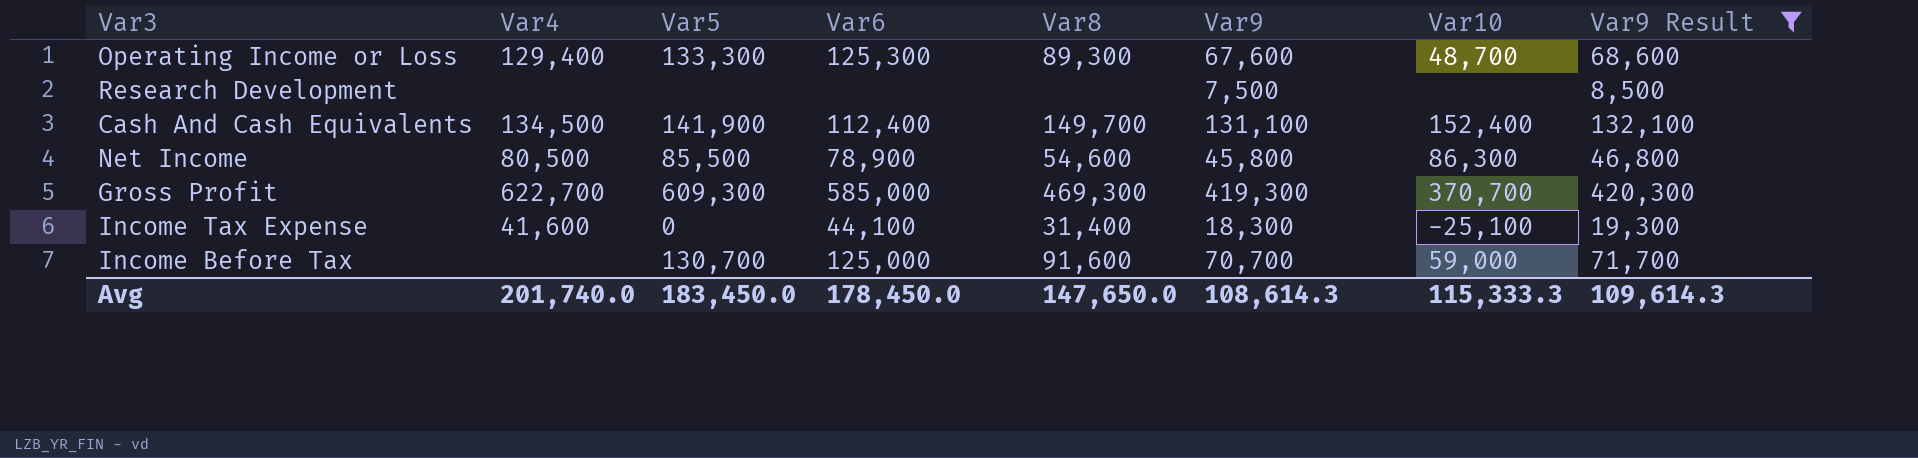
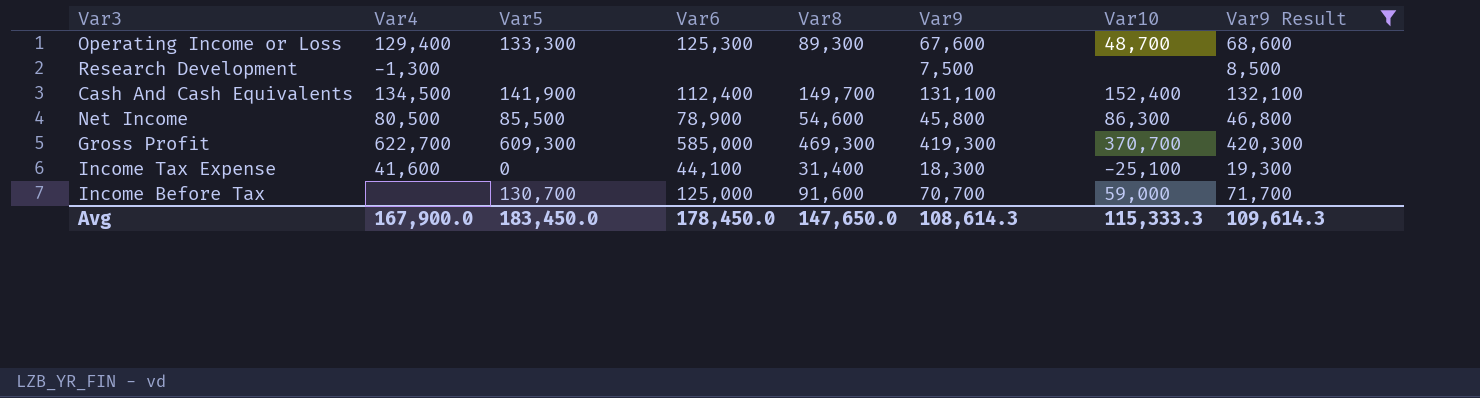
Research Development | Var4: none -> -1,300
Avg | Var4: 201,740.0 -> 167,900.0

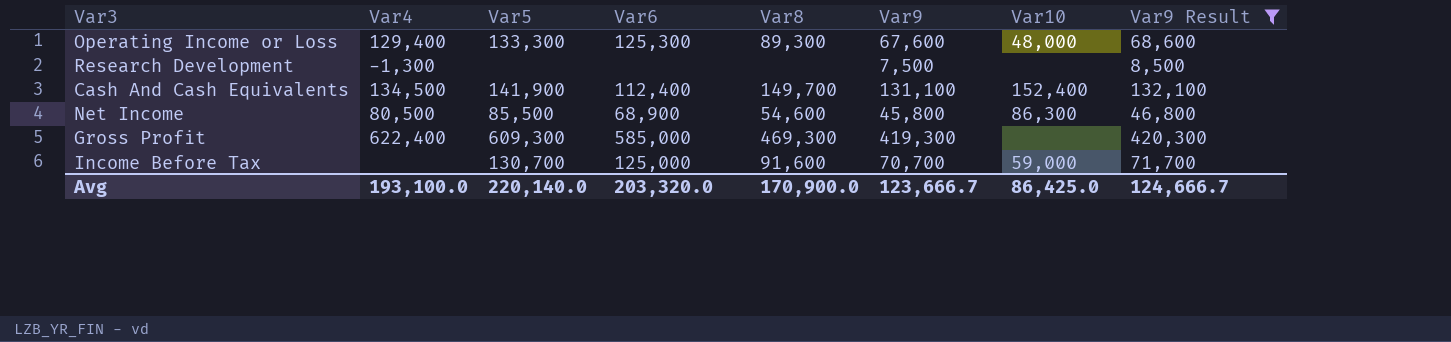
row Income Tax Expense: 41,600 | 0 | 44,100 | 31,400 | 18,300 | -25,100 | 19,300 -> none
Operating Income or Loss | Var10: 48,700 -> 48,000
Net Income | Var6: 78,900 -> 68,900
Gross Profit | Var4: 622,700 -> 622,400
Gross Profit | Var10: 370,700 -> none
Avg | Var4: 167,900.0 -> 193,100.0
Avg | Var5: 183,450.0 -> 220,140.0
Avg | Var6: 178,450.0 -> 203,320.0
Avg | Var8: 147,650.0 -> 170,900.0
Avg | Var9: 108,614.3 -> 123,666.7
Avg | Var10: 115,333.3 -> 86,425.0
Avg | Var9 Result: 109,614.3 -> 124,666.7

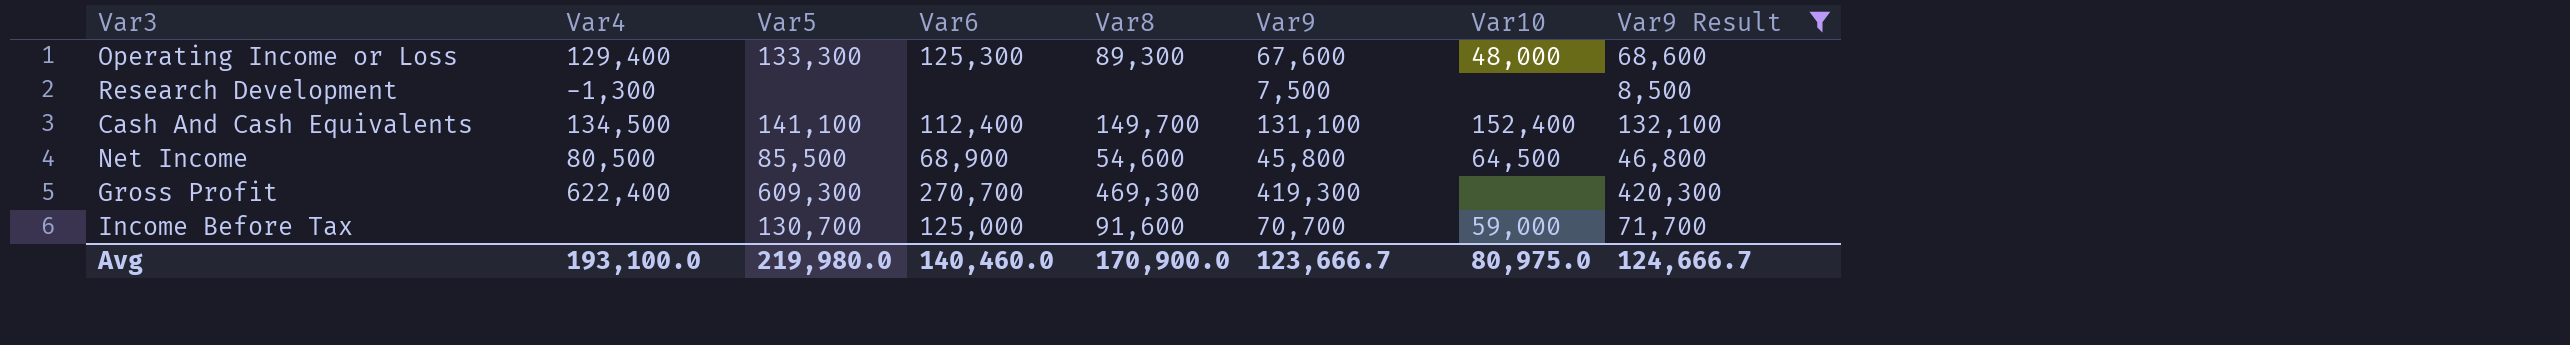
Cash And Cash Equivalents | Var5: 141,900 -> 141,100
Net Income | Var10: 86,300 -> 64,500
Gross Profit | Var6: 585,000 -> 270,700
Avg | Var5: 220,140.0 -> 219,980.0
Avg | Var6: 203,320.0 -> 140,460.0
Avg | Var10: 86,425.0 -> 80,975.0

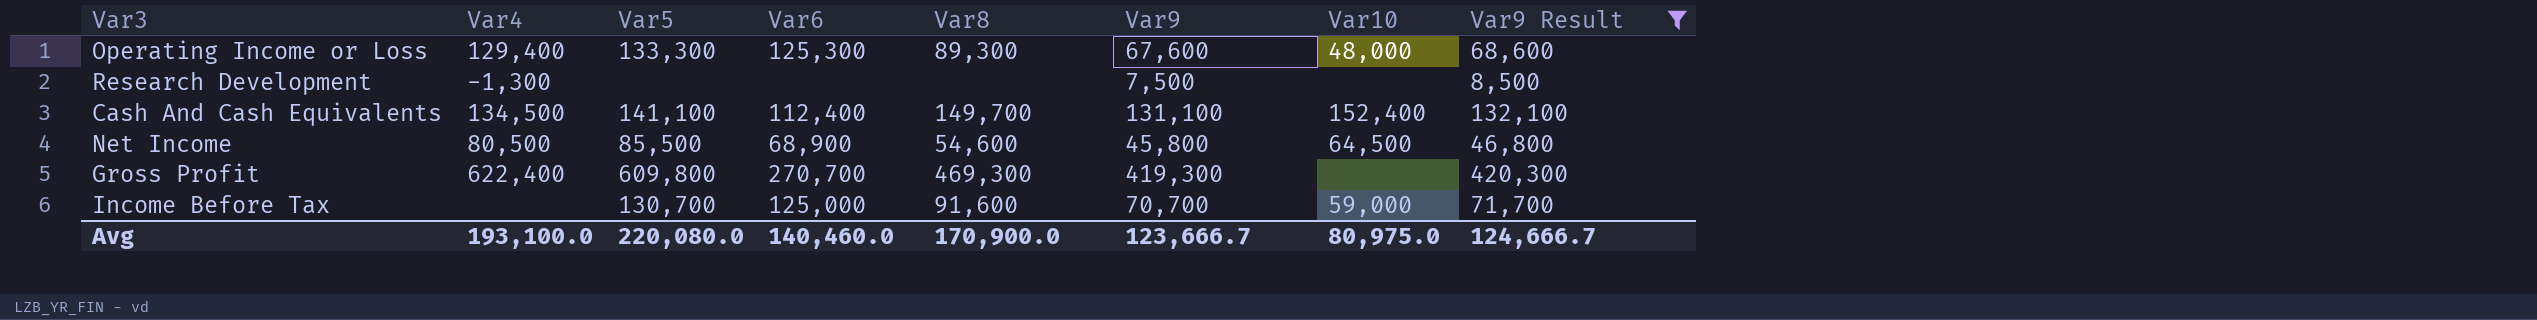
Gross Profit | Var5: 609,300 -> 609,800
Avg | Var5: 219,980.0 -> 220,080.0

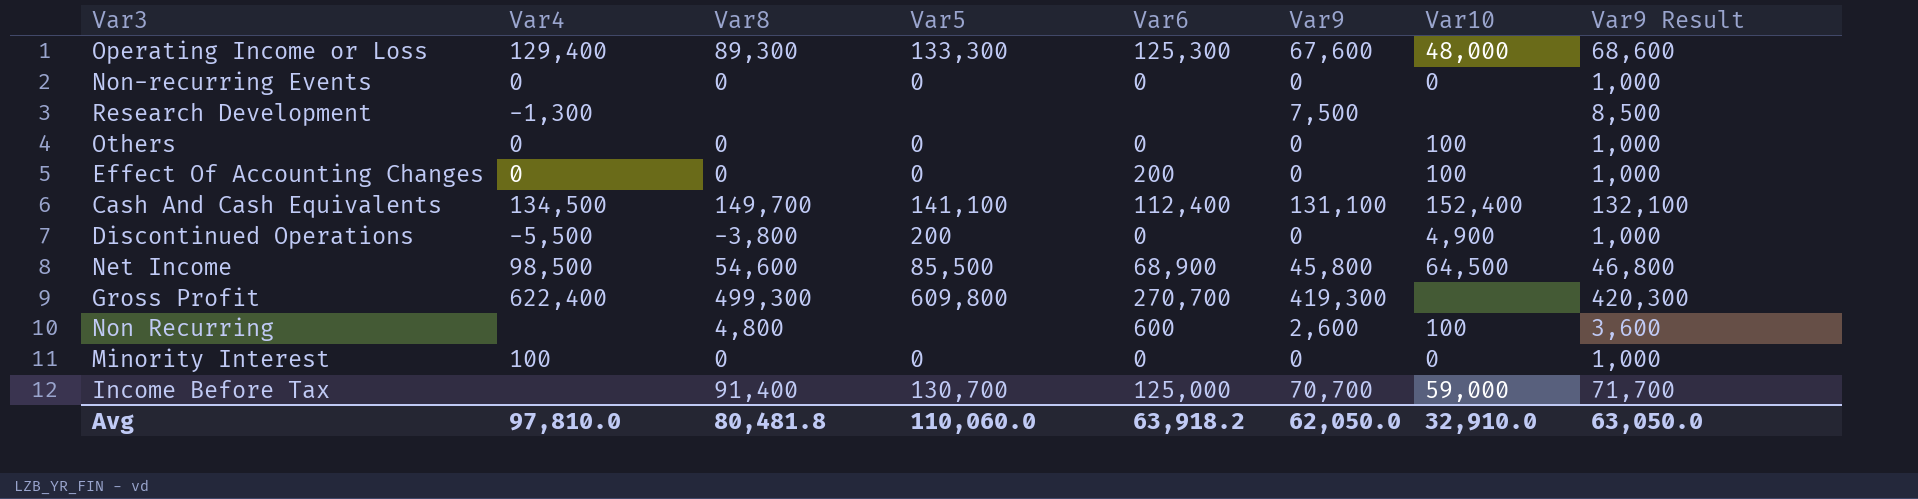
filter: Var9 Result >= 8,500 -> none
column Var8 | position: 5 -> 3
Net Income | Var4: 80,500 -> 98,500
Gross Profit | Var8: 469,300 -> 499,300
Income Before Tax | Var8: 91,600 -> 91,400
Avg | Var4: 193,100.0 -> 97,810.0
Avg | Var8: 170,900.0 -> 80,481.8
Avg | Var5: 220,080.0 -> 110,060.0
Avg | Var6: 140,460.0 -> 63,918.2
Avg | Var9: 123,666.7 -> 62,050.0
Avg | Var10: 80,975.0 -> 32,910.0
Avg | Var9 Result: 124,666.7 -> 63,050.0

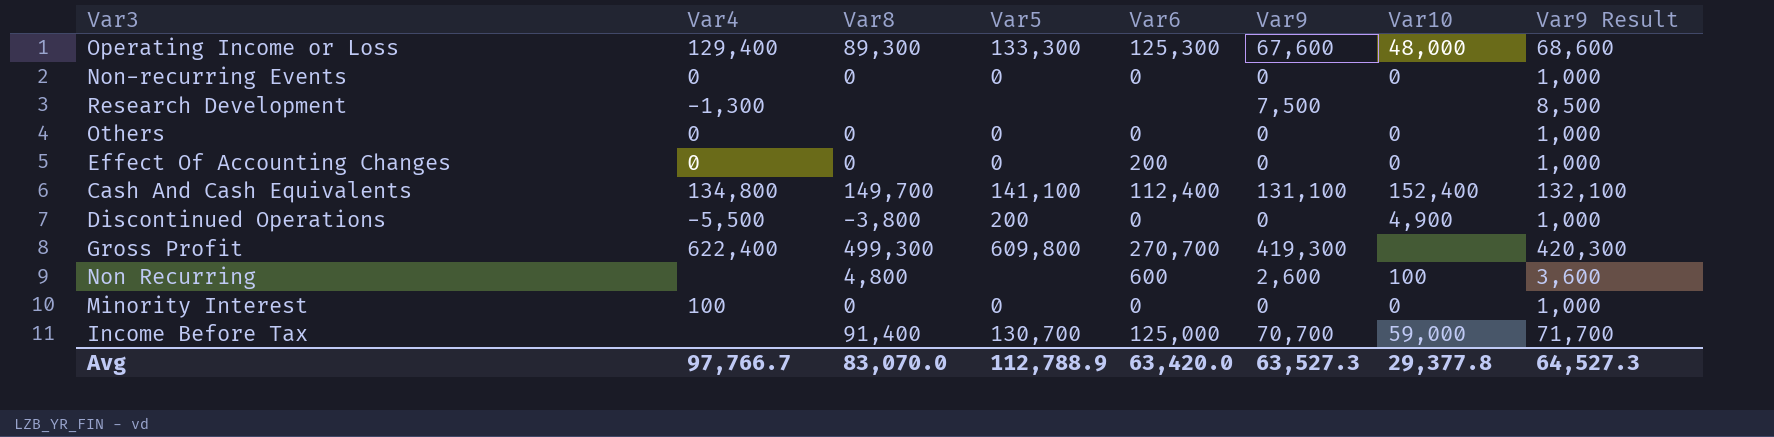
row Net Income: 98,500 | 54,600 | 85,500 | 68,900 | 45,800 | 64,500 | 46,800 -> none
Others | Var10: 100 -> 0
Effect Of Accounting Changes | Var10: 100 -> 0
Cash And Cash Equivalents | Var4: 134,500 -> 134,800
Avg | Var4: 97,810.0 -> 97,766.7
Avg | Var8: 80,481.8 -> 83,070.0
Avg | Var5: 110,060.0 -> 112,788.9
Avg | Var6: 63,918.2 -> 63,420.0
Avg | Var9: 62,050.0 -> 63,527.3
Avg | Var10: 32,910.0 -> 29,377.8
Avg | Var9 Result: 63,050.0 -> 64,527.3

